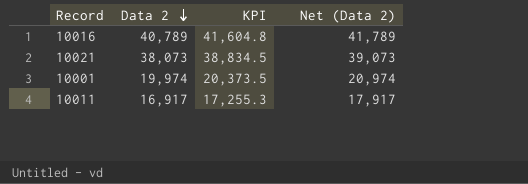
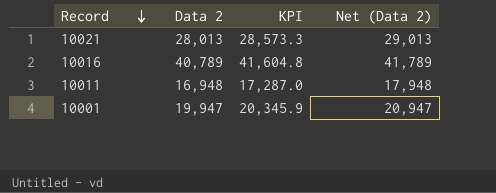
row order: Data 2 descending -> Record descending
10021 | Data 2: 38,073 -> 28,013
10021 | KPI: 38,834.5 -> 28,573.3
10021 | Net (Data 2): 39,073 -> 29,013
10011 | Data 2: 16,917 -> 16,948
10011 | KPI: 17,255.3 -> 17,287.0
10011 | Net (Data 2): 17,917 -> 17,948
10001 | Data 2: 19,974 -> 19,947
10001 | KPI: 20,373.5 -> 20,345.9
10001 | Net (Data 2): 20,974 -> 20,947

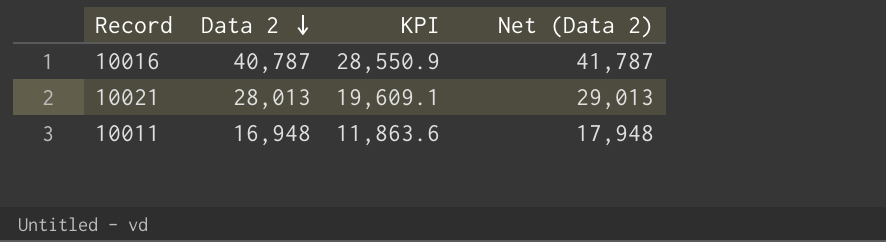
row order: Record descending -> Data 2 descending
column KPI | formula: [Data 2] * 1.02 -> [Data 2] * 0.7
row 10001: 19,947 | 20,345.9 | 20,947 -> none
10016 | Data 2: 40,789 -> 40,787
10016 | Net (Data 2): 41,789 -> 41,787

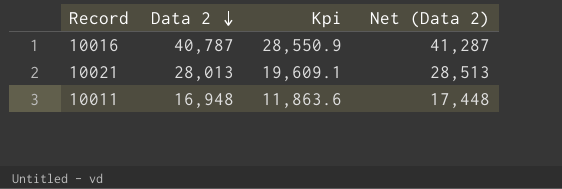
column name: KPI -> Kpi
column Net (Data 2) | formula: [Data 2] + 1000 -> [Data 2] + 500

